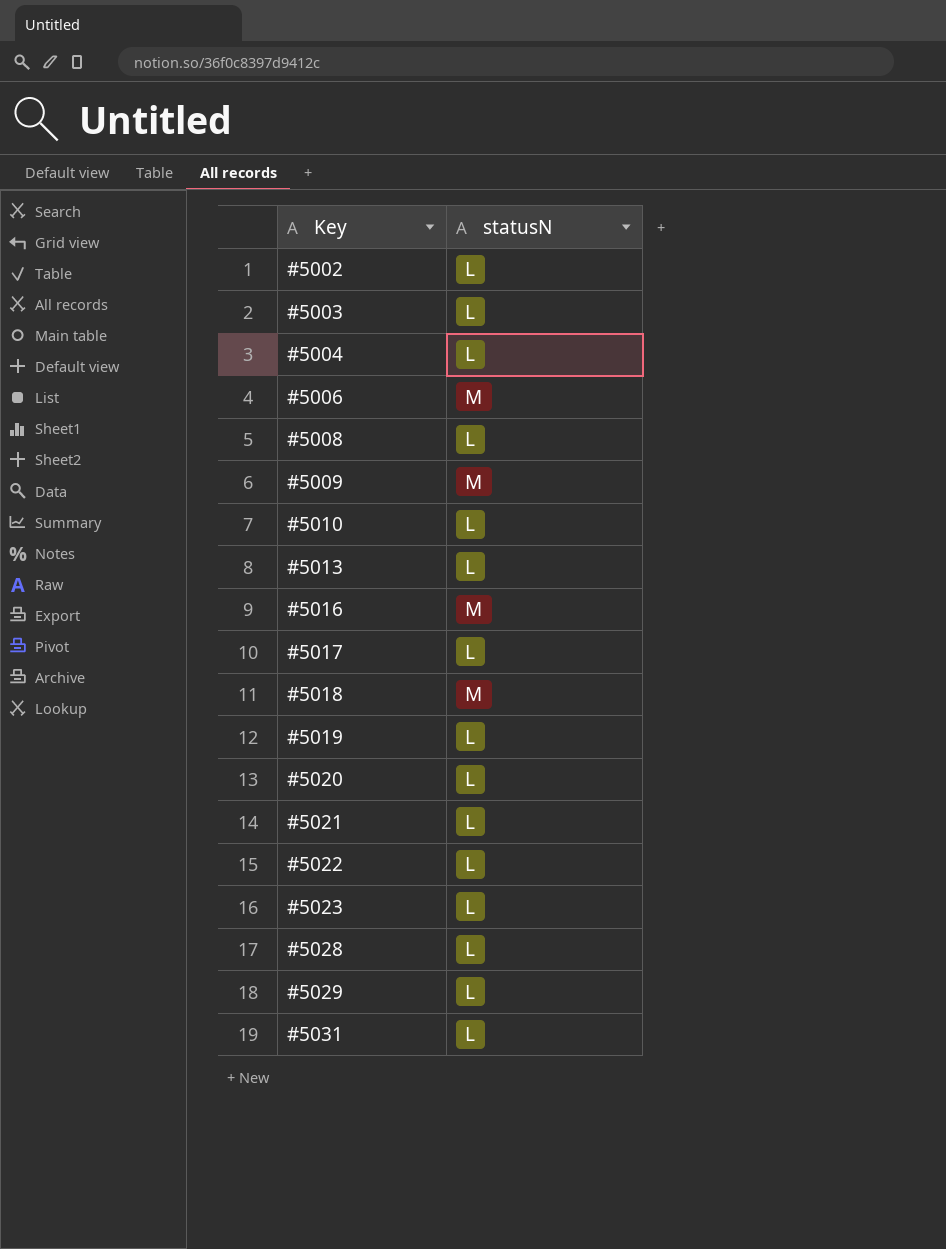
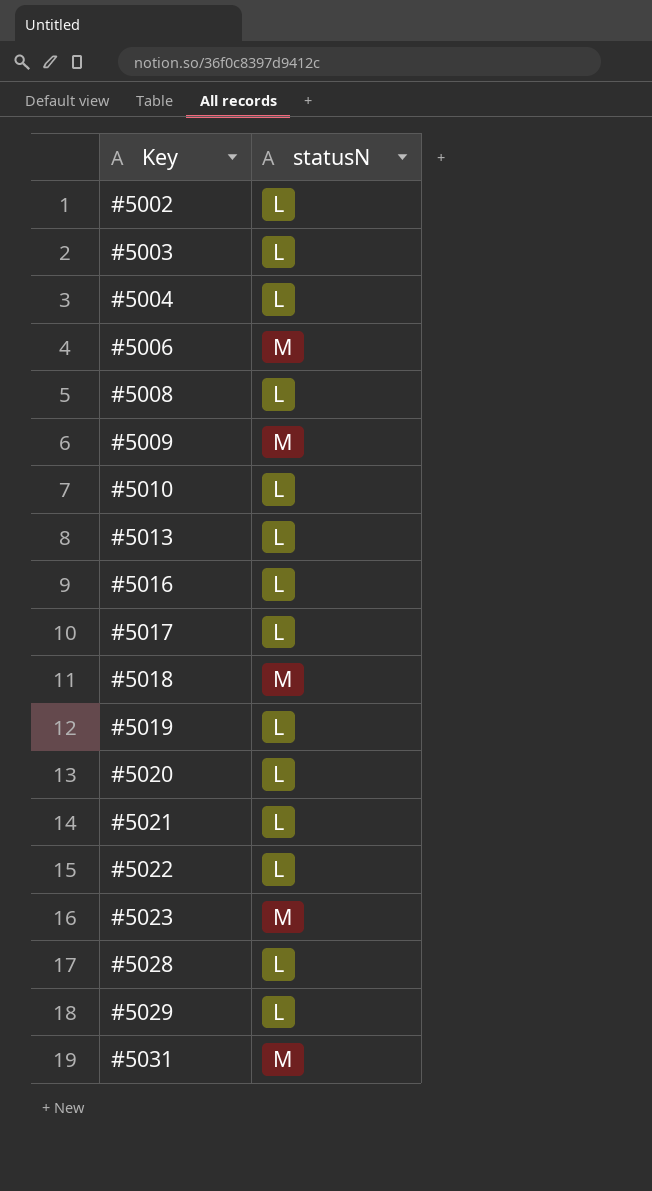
#5016 | statusN: M -> L
#5023 | statusN: L -> M
#5031 | statusN: L -> M

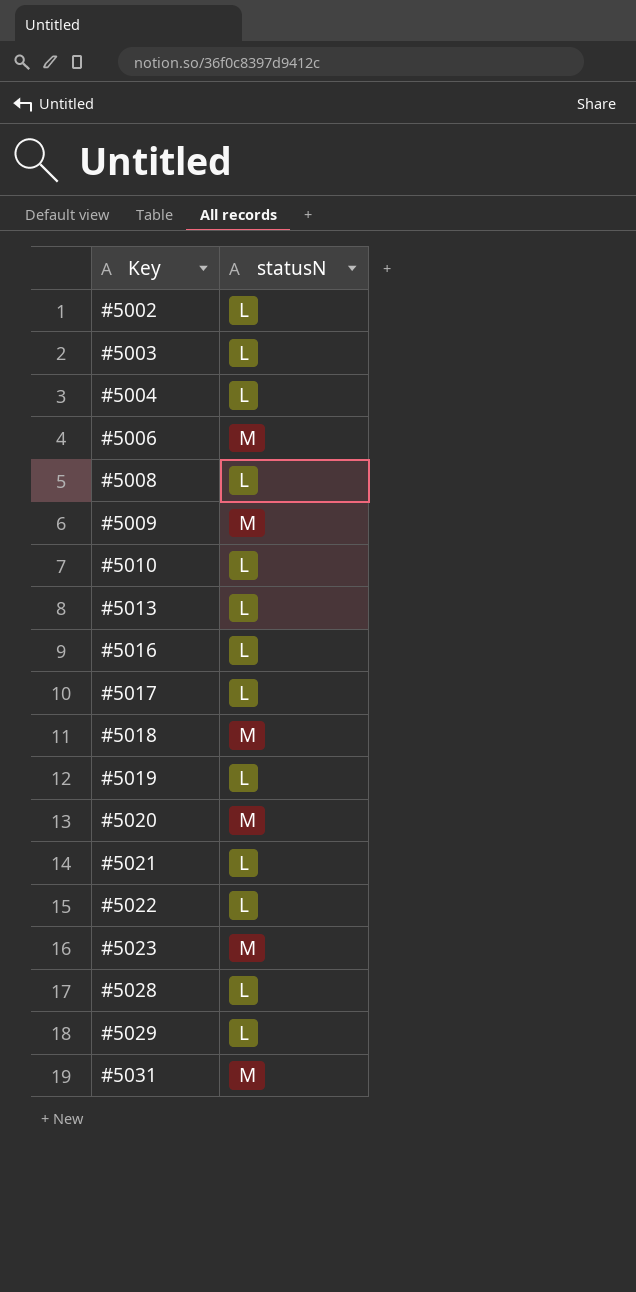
#5020 | statusN: L -> M

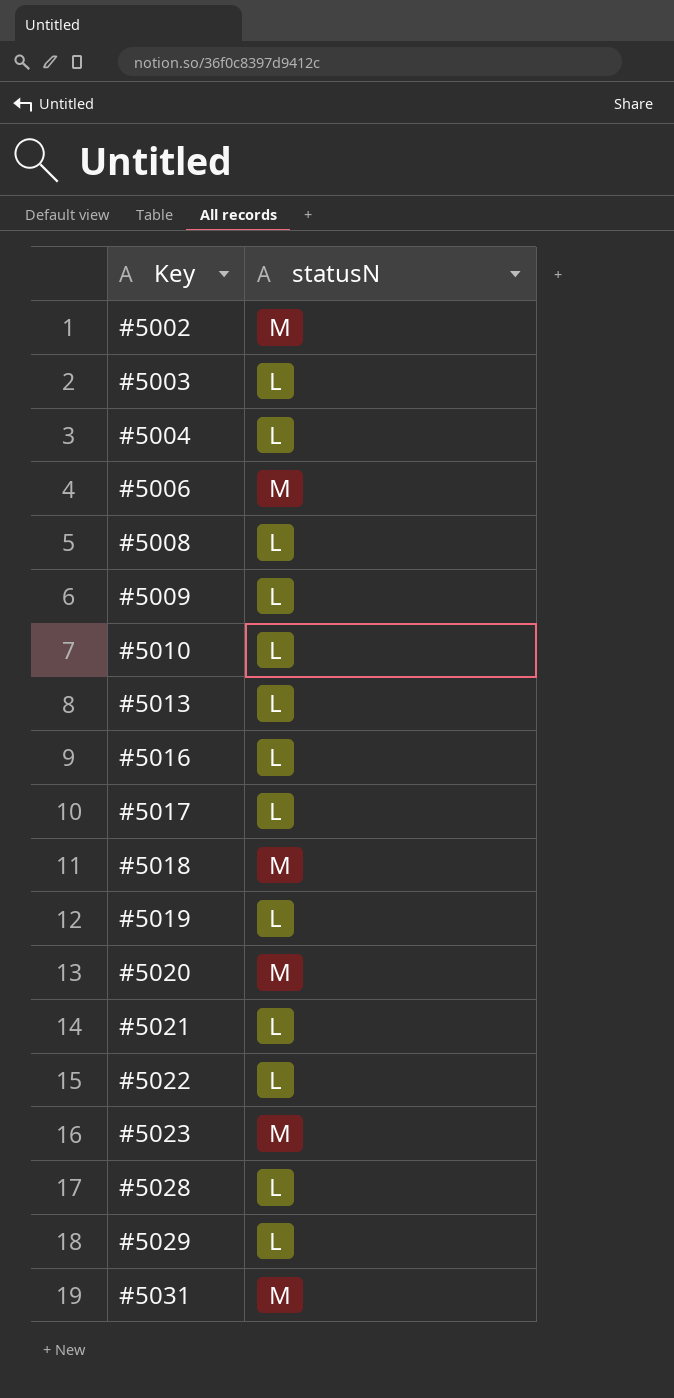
#5002 | statusN: L -> M
#5009 | statusN: M -> L

